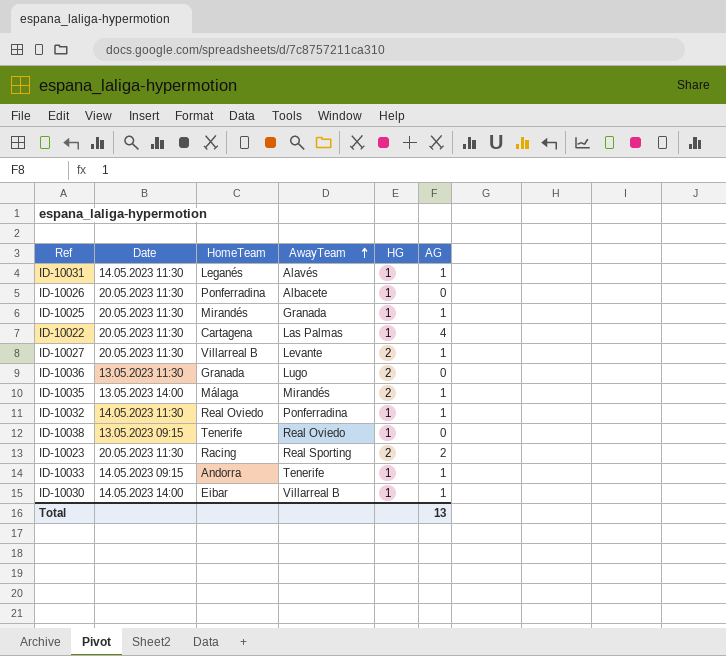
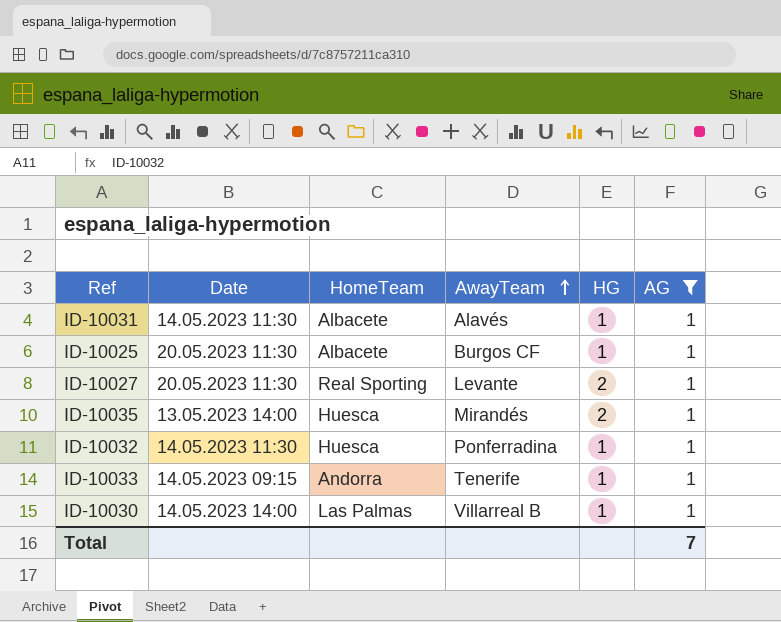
filter: none -> AG = 1
ID-10031 | HomeTeam: Leganés -> Albacete
ID-10025 | HomeTeam: Mirandés -> Albacete
ID-10025 | AwayTeam: Granada -> Burgos CF
ID-10027 | HomeTeam: Villarreal B -> Real Sporting
ID-10035 | HomeTeam: Málaga -> Huesca
ID-10032 | HomeTeam: Real Oviedo -> Huesca
ID-10030 | HomeTeam: Eibar -> Las Palmas
Total | AG: 13 -> 7

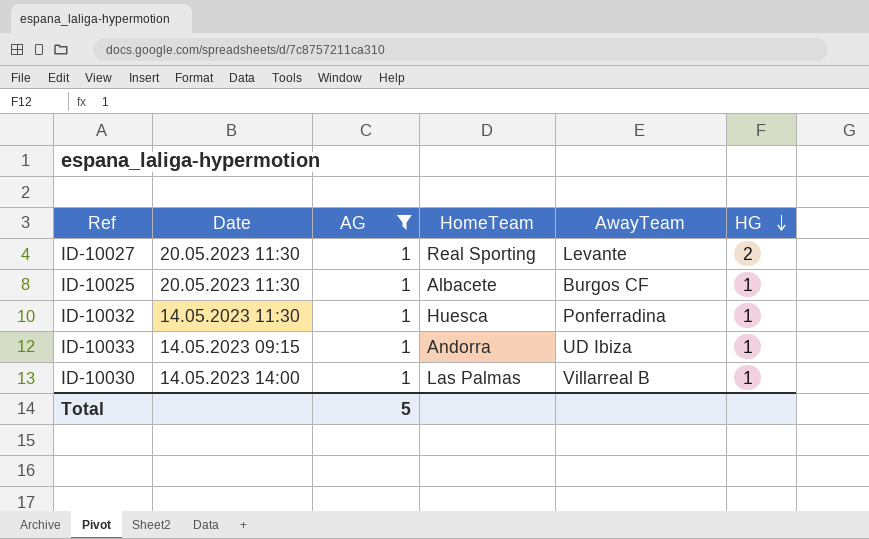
row order: AwayTeam ascending -> HG descending
column AG | position: 6 -> 3
row ID-10031: 14.05.2023 11:30 | Albacete | Alavés | 1 | 1 -> none
row ID-10035: 13.05.2023 14:00 | Huesca | Mirandés | 2 | 1 -> none
ID-10033 | AwayTeam: Tenerife -> UD Ibiza
Total | AG: 7 -> 5

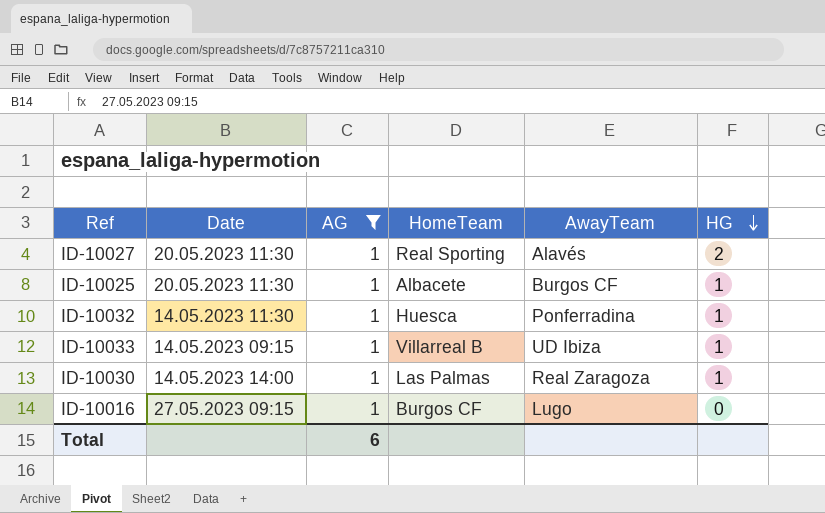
ID-10027 | AwayTeam: Levante -> Alavés
ID-10033 | HomeTeam: Andorra -> Villarreal B
ID-10030 | AwayTeam: Villarreal B -> Real Zaragoza
row ID-10016: none -> 27.05.2023 09:15 | 1 | Burgos CF | Lugo | 0
Total | AG: 5 -> 6

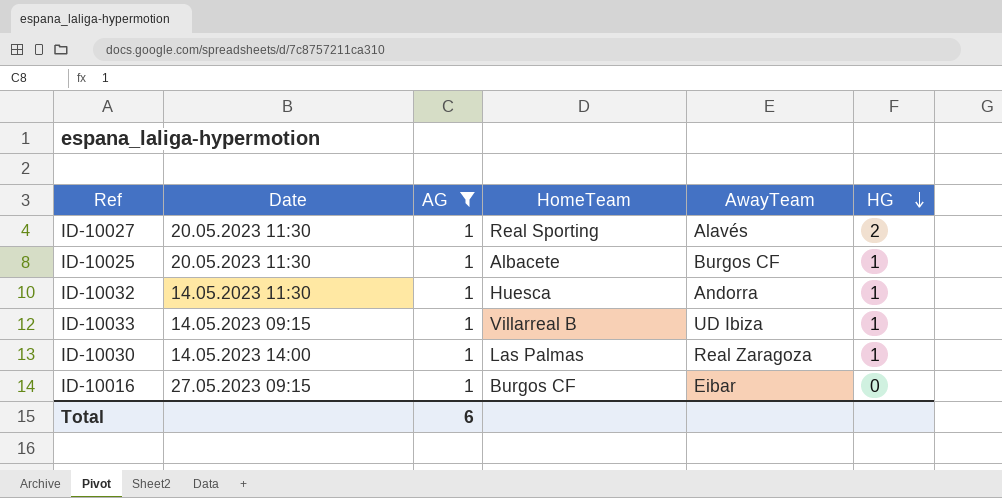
ID-10032 | AwayTeam: Ponferradina -> Andorra
ID-10016 | AwayTeam: Lugo -> Eibar

